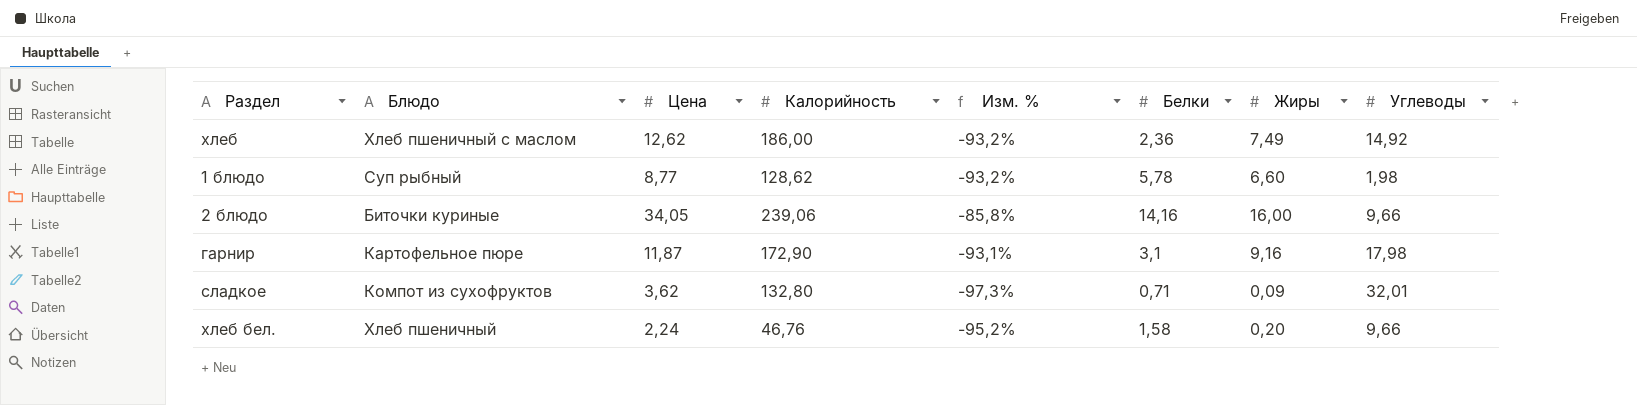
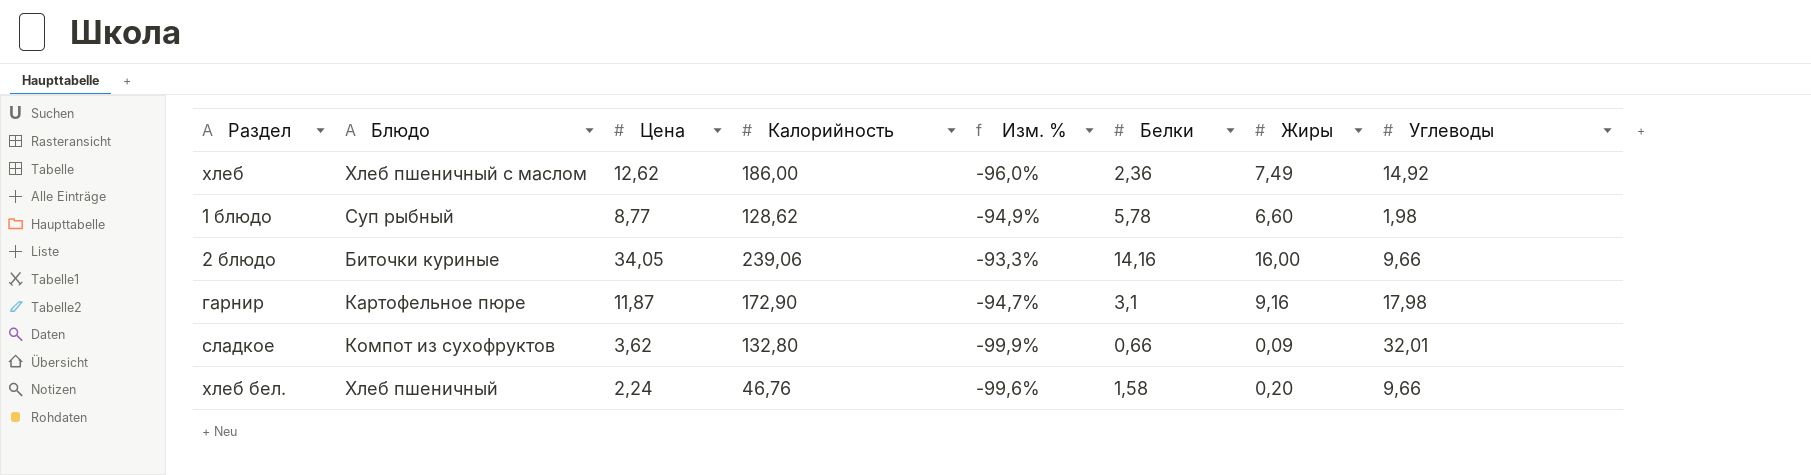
column Изм. % | formula: ([Цена] - [Калорийность]) / [Калорийность] -> ([Жиры] - [Калорийность]) / [Калорийность]
сладкое | Белки: 0,71 -> 0,66

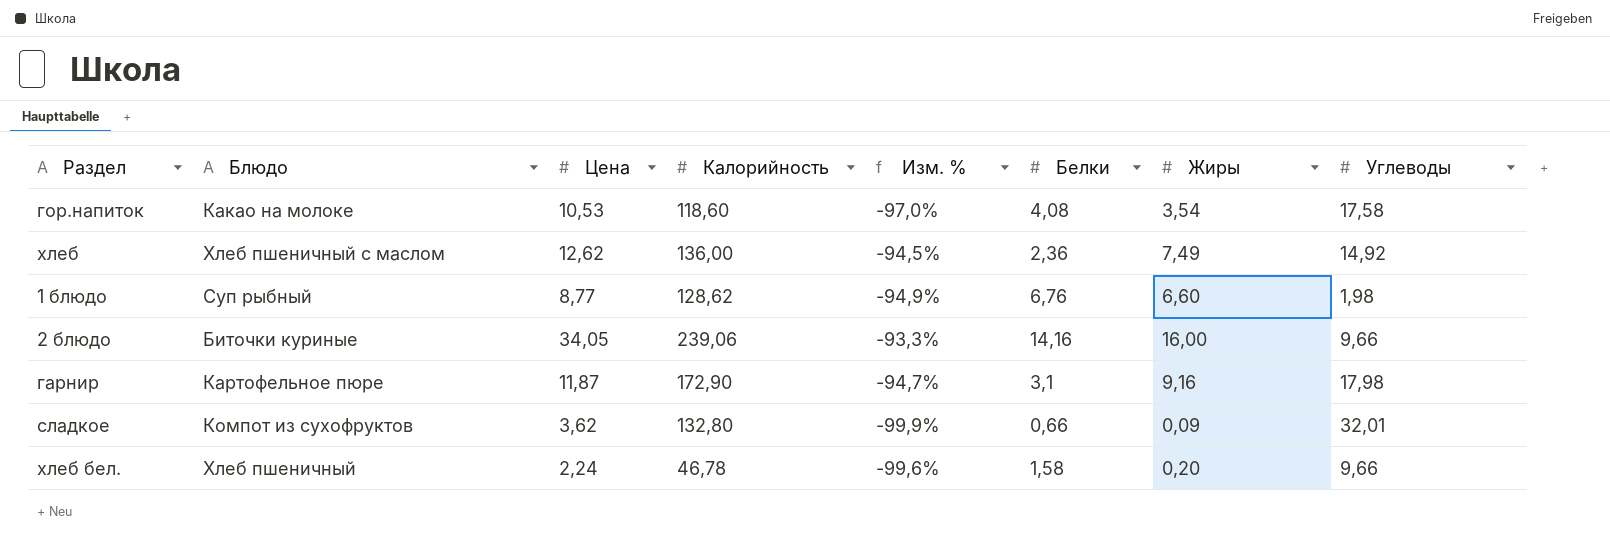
row гор.напиток: none -> Какао на молоке | 10,53 | 118,60 | -97,0% | 4,08 | 3,54 | 17,58
хлеб | Калорийность: 186,00 -> 136,00
хлеб | Изм. %: -96,0% -> -94,5%
1 блюдо | Белки: 5,78 -> 6,76
хлеб бел. | Калорийность: 46,76 -> 46,78

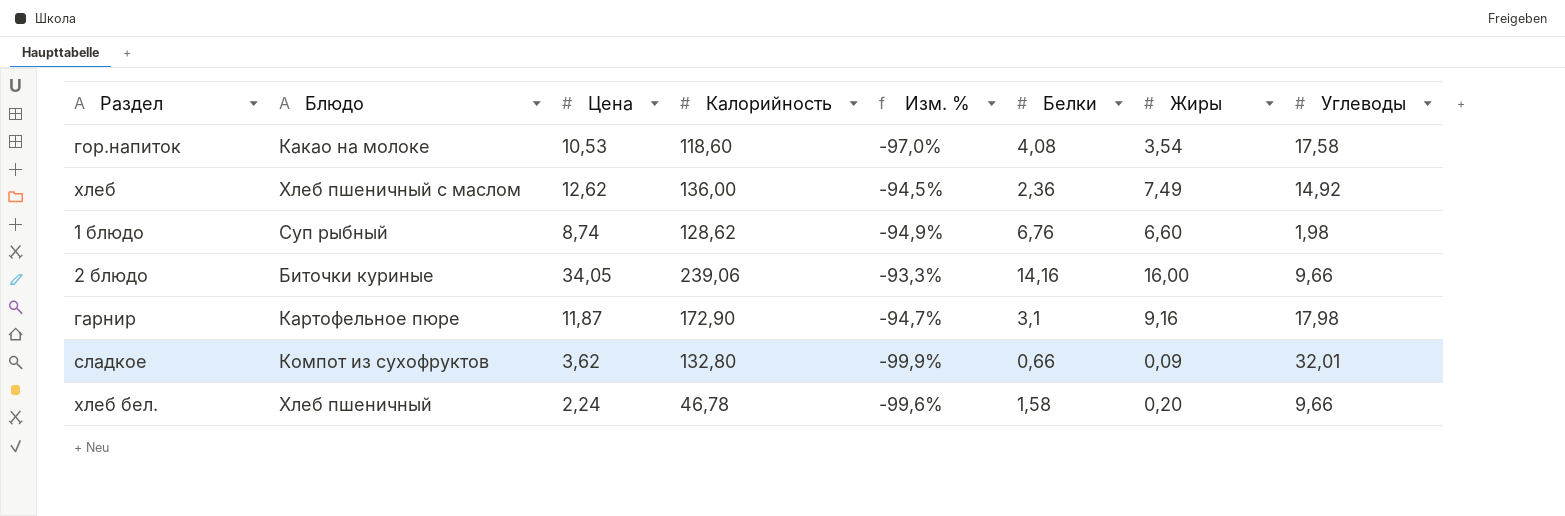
1 блюдо | Цена: 8,77 -> 8,74

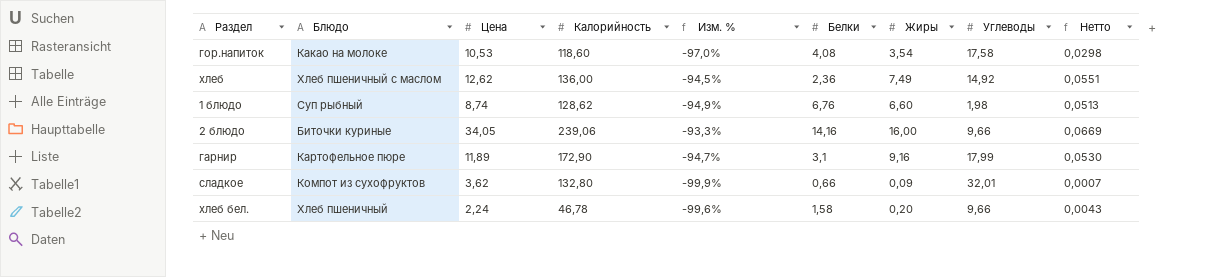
column Нетто | formula: none -> [Жиры] / [Калорийность]
гарнир | Цена: 11,87 -> 11,89
гарнир | Углеводы: 17,98 -> 17,99

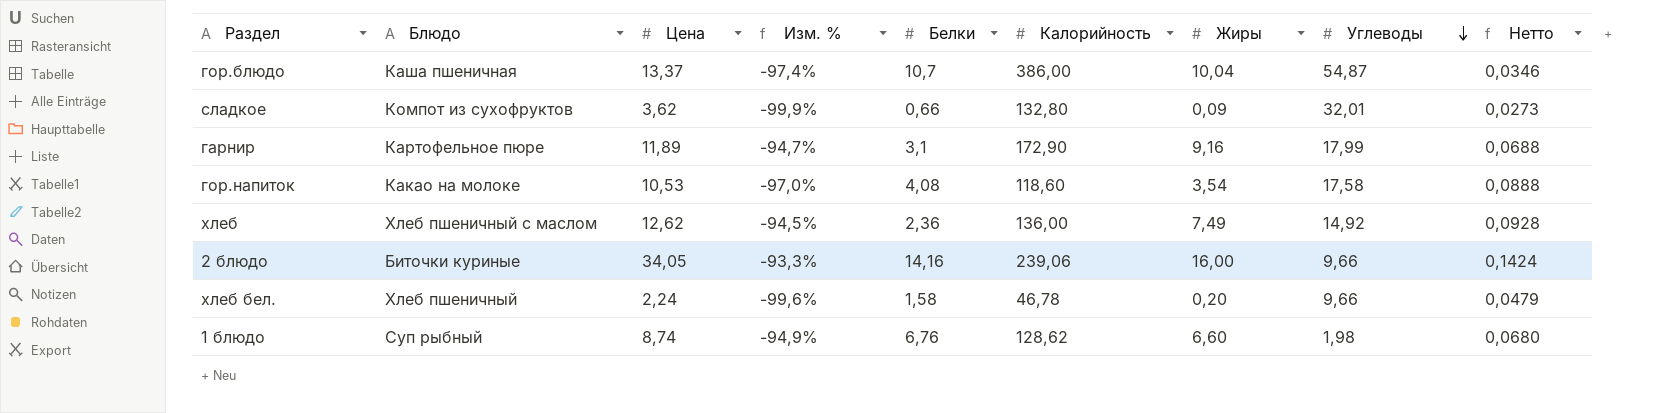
row order: none -> Углеводы descending
column Калорийность | position: 4 -> 6
column Нетто | formula: [Жиры] / [Калорийность] -> [Цена] / [Калорийность]
row гор.блюдо: none -> Каша пшеничная | 13,37 | -97,4% | 10,7 | 386,00 | 10,04 | 54,87 | 0,0346

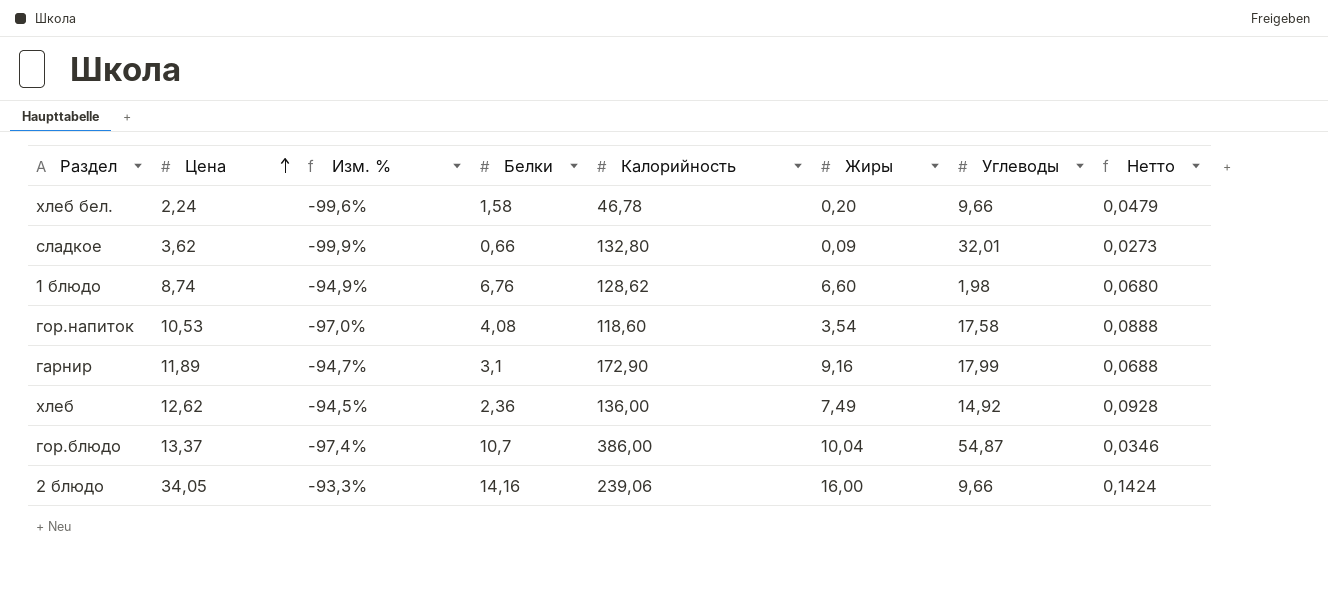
row order: Углеводы descending -> Цена ascending
column Блюдо | position: 2 -> none

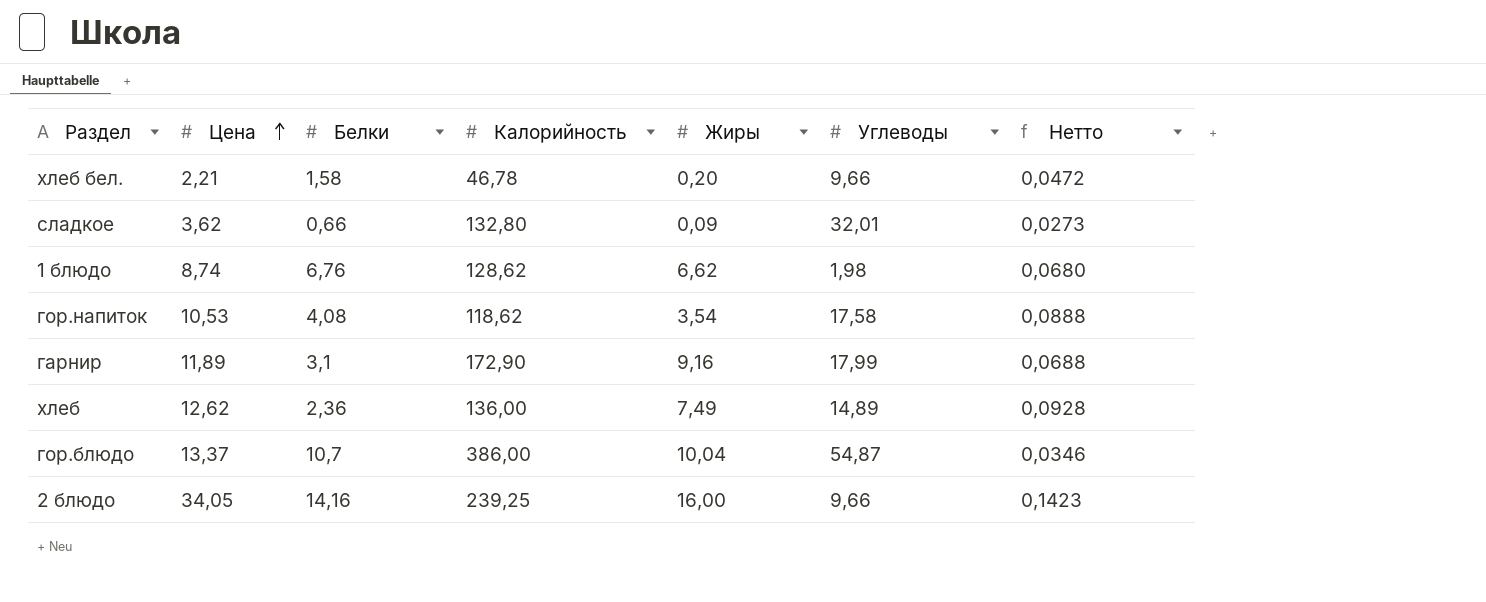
column Изм. % | formula: ([Жиры] - [Калорийность]) / [Калорийность] -> none
хлеб бел. | Цена: 2,24 -> 2,21
хлеб бел. | Нетто: 0,0479 -> 0,0472
1 блюдо | Жиры: 6,60 -> 6,62
гор.напиток | Калорийность: 118,60 -> 118,62
хлеб | Углеводы: 14,92 -> 14,89
2 блюдо | Калорийность: 239,06 -> 239,25
2 блюдо | Нетто: 0,1424 -> 0,1423

